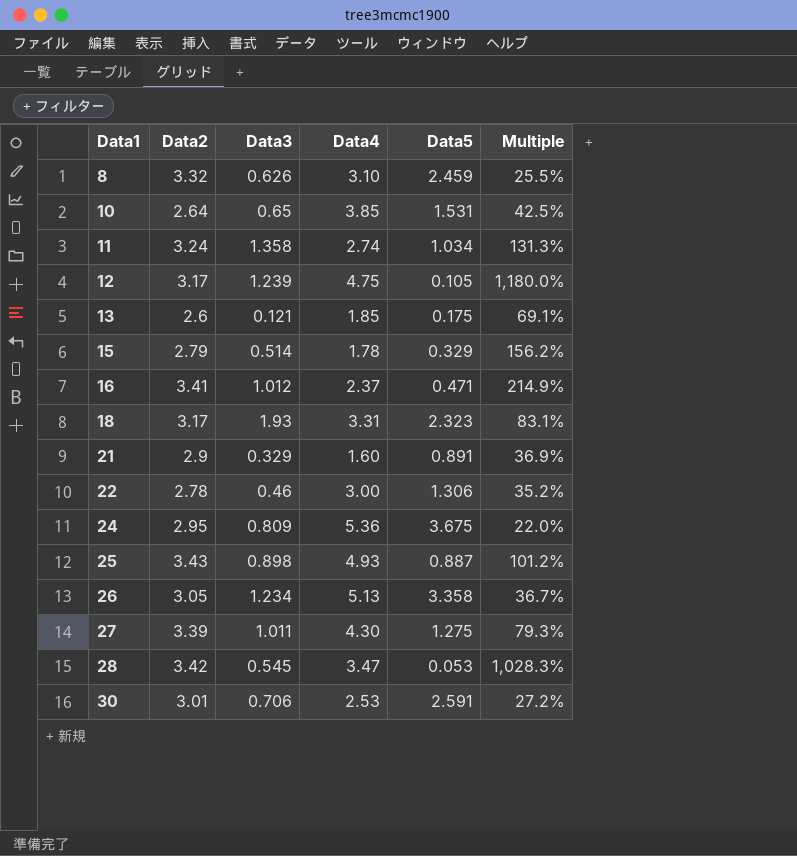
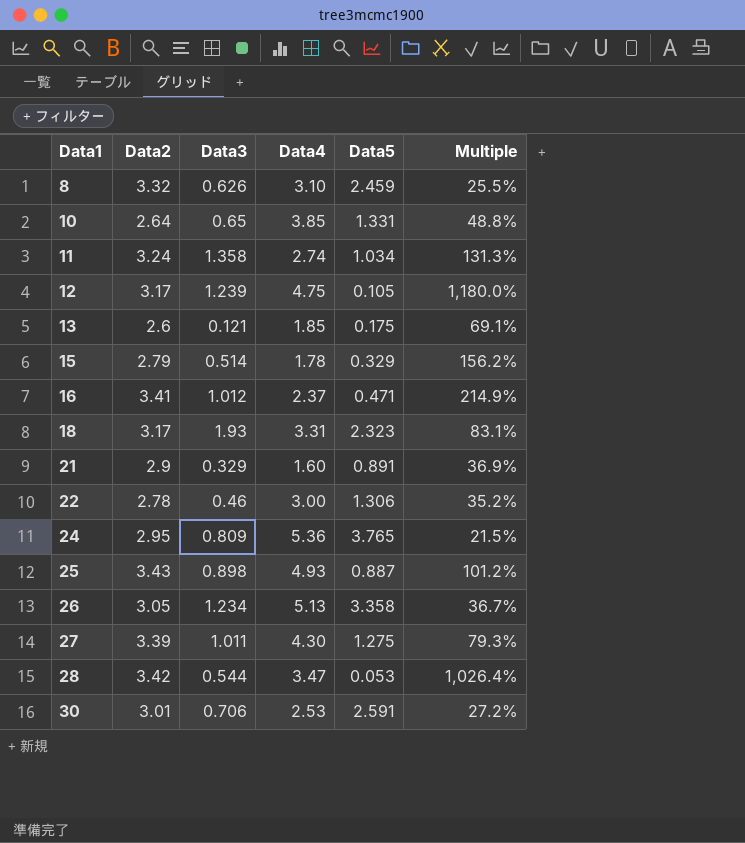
10 | Data5: 1.531 -> 1.331
10 | Multiple: 42.5% -> 48.8%
24 | Data5: 3.675 -> 3.765
24 | Multiple: 22.0% -> 21.5%
28 | Data3: 0.545 -> 0.544
28 | Multiple: 1,028.3% -> 1,026.4%

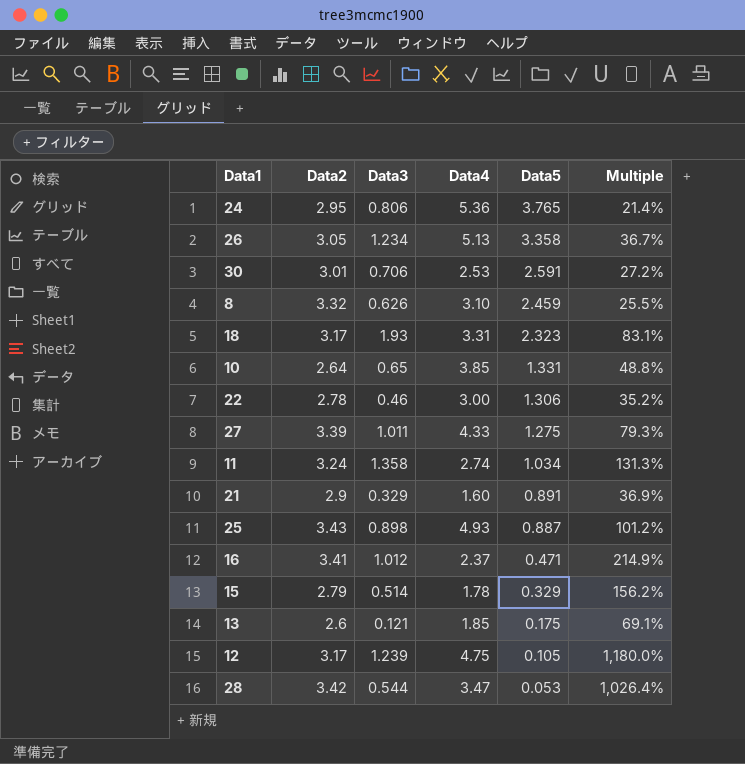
row order: Data1 ascending -> Data5 descending
24 | Data3: 0.809 -> 0.806
24 | Multiple: 21.5% -> 21.4%
27 | Data4: 4.30 -> 4.33

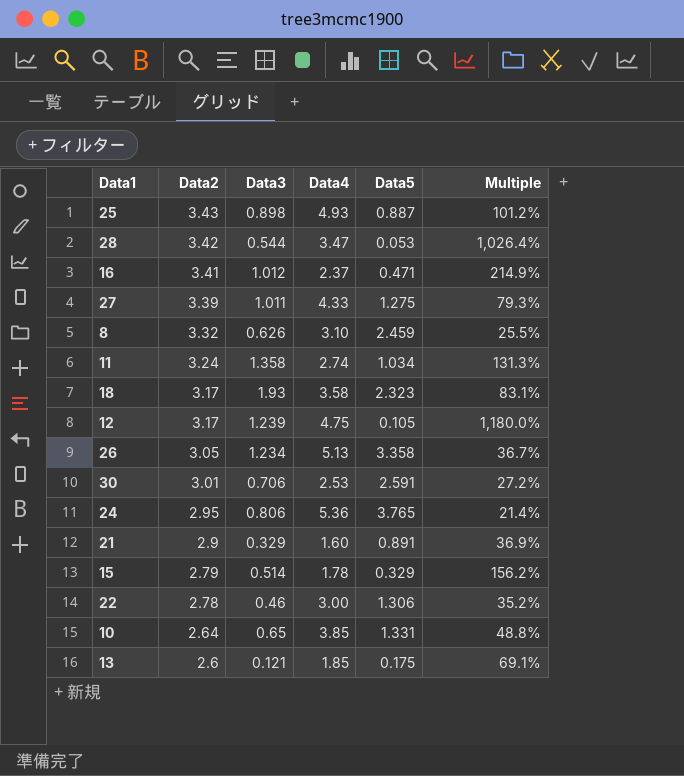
row order: Data5 descending -> Data2 descending
18 | Data4: 3.31 -> 3.58

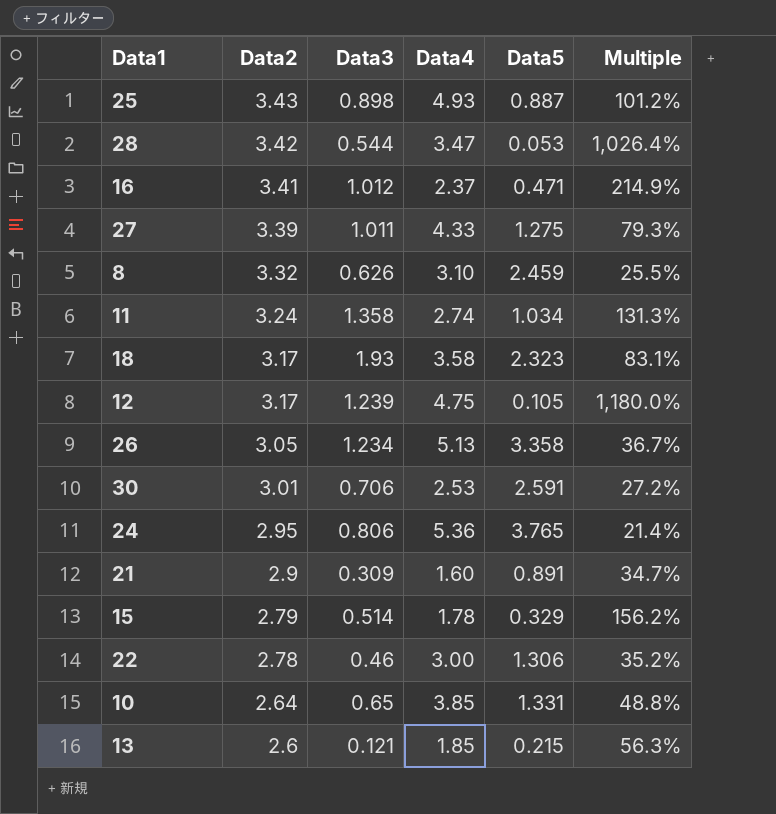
21 | Data3: 0.329 -> 0.309
21 | Multiple: 36.9% -> 34.7%
13 | Data5: 0.175 -> 0.215
13 | Multiple: 69.1% -> 56.3%

